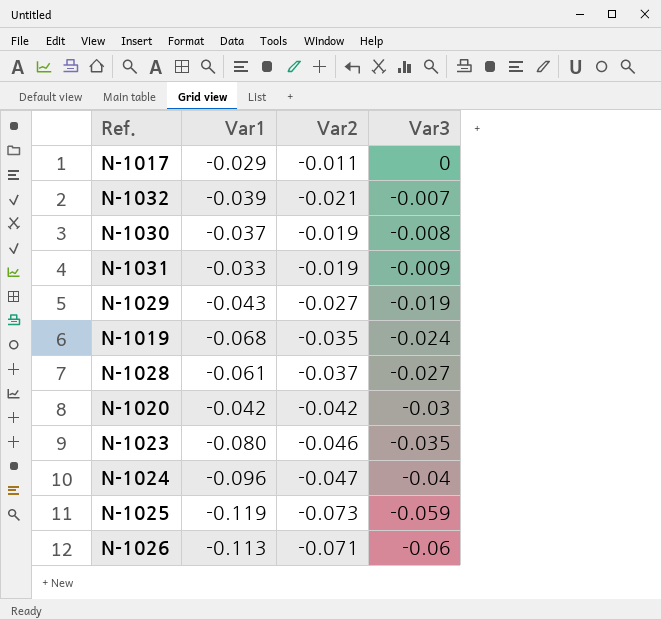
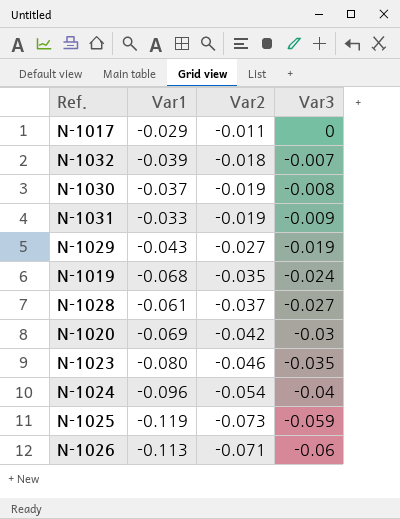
N-1032 | Var2: -0.021 -> -0.018
N-1020 | Var1: -0.042 -> -0.069
N-1024 | Var2: -0.047 -> -0.054

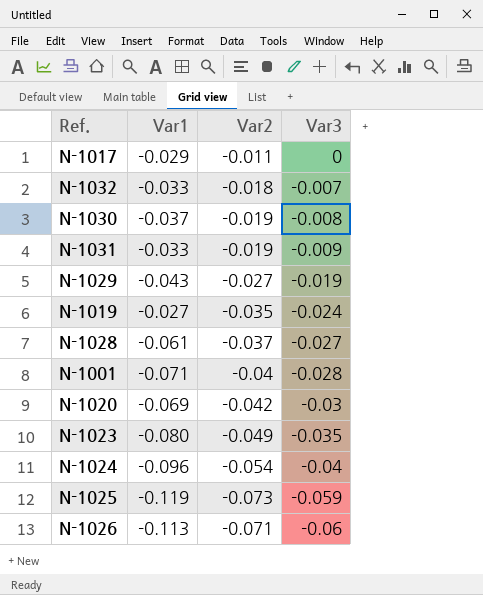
N-1032 | Var1: -0.039 -> -0.033
N-1019 | Var1: -0.068 -> -0.027
row N-1001: none -> -0.071 | -0.04 | -0.028
N-1023 | Var2: -0.046 -> -0.049

